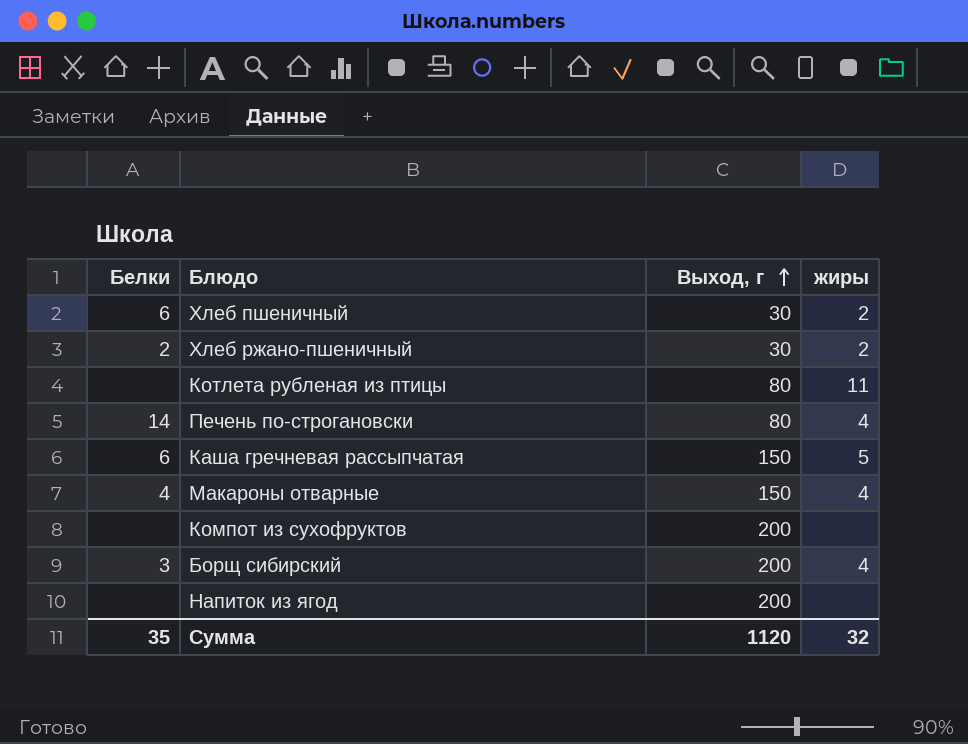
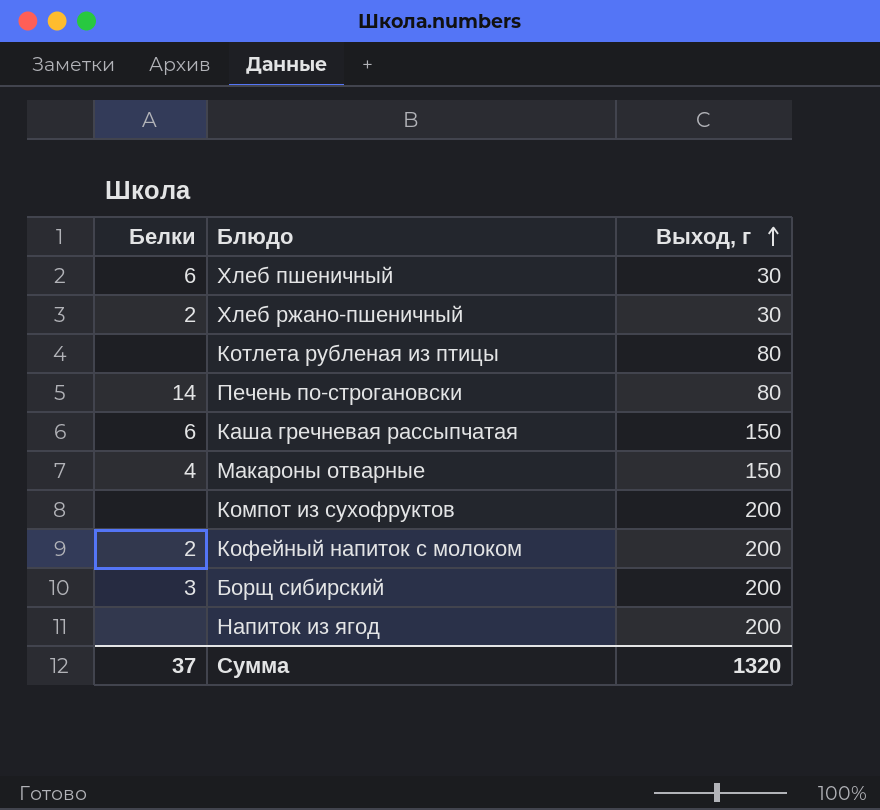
column жиры | position: 4 -> none
row Кофейный напиток с молоком: none -> 2 | 200
Сумма | Белки: 35 -> 37
Сумма | Выход, г: 1120 -> 1320

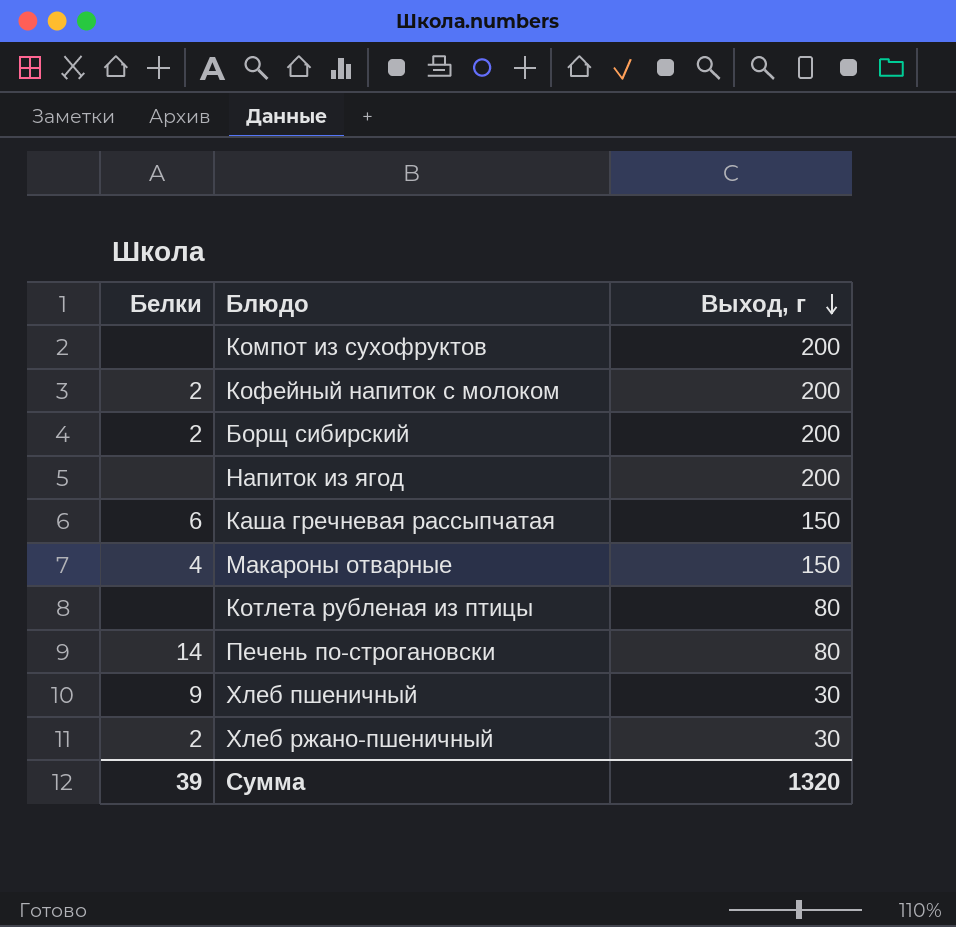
row order: Выход, г ascending -> Выход, г descending
Борщ сибирский | Белки: 3 -> 2
Хлеб пшеничный | Белки: 6 -> 9
Сумма | Белки: 37 -> 39

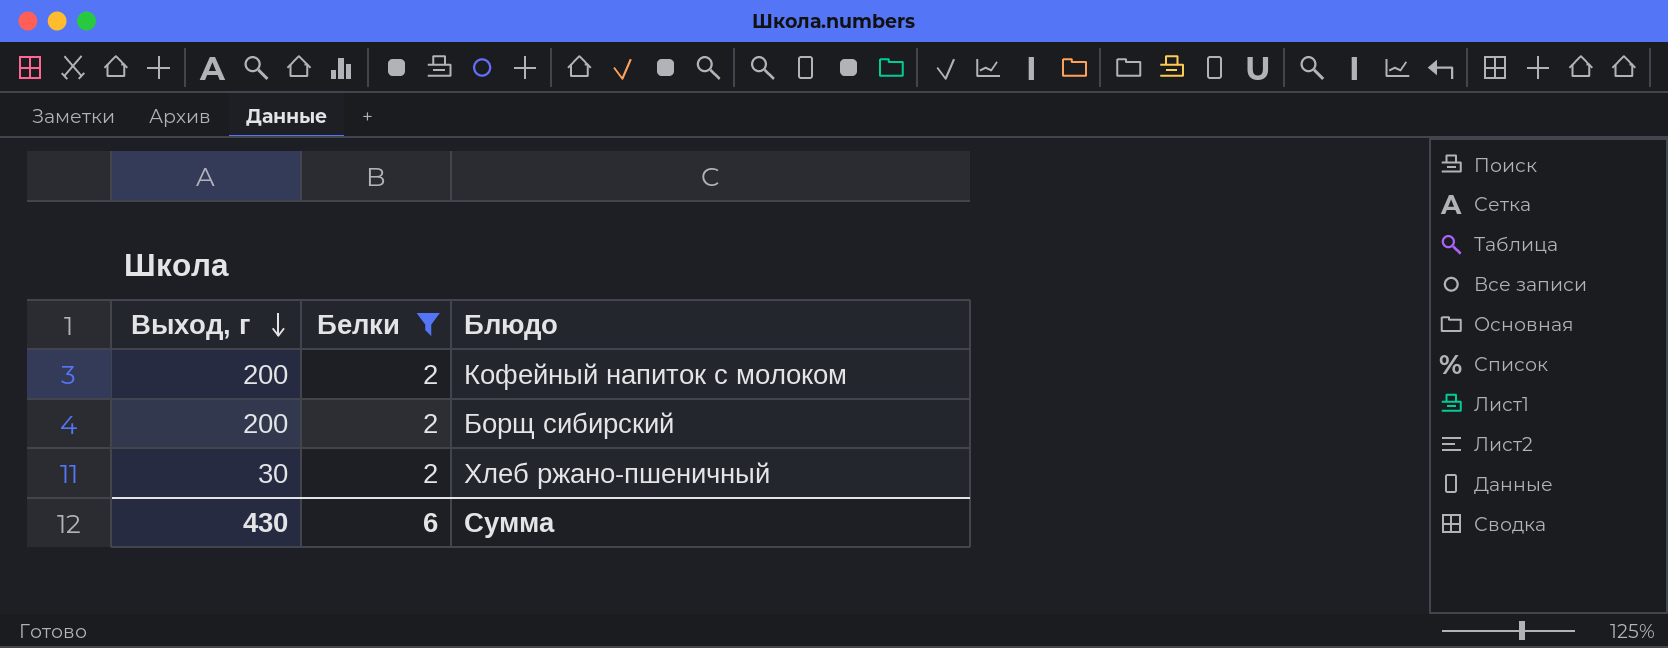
filter: none -> Белки = 2
column Выход, г | position: 3 -> 1
Сумма | Выход, г: 1320 -> 430
Сумма | Белки: 39 -> 6

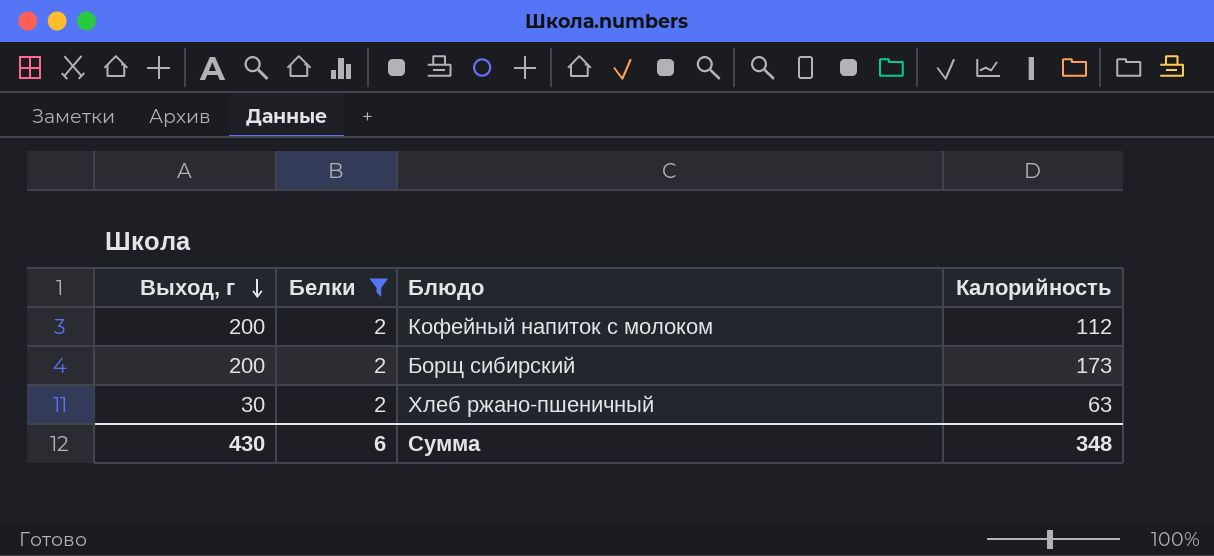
column Калорийность | position: none -> 4

